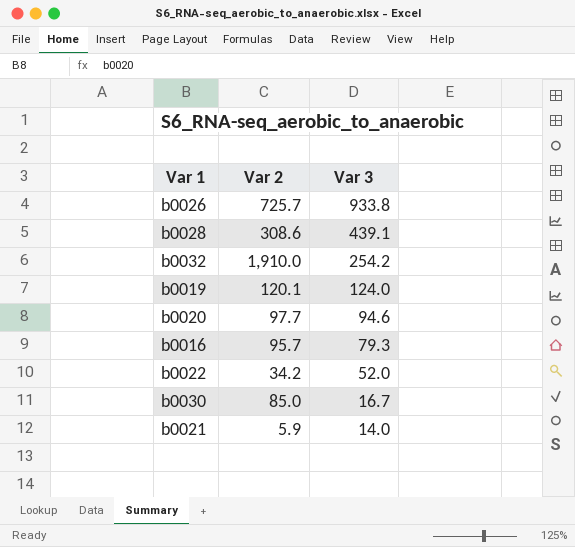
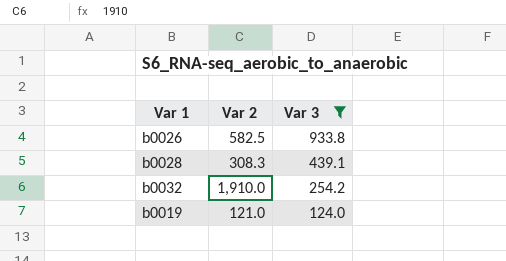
filter: none -> Var 3 >= 124.0
b0026 | Var 2: 725.7 -> 582.5
b0028 | Var 2: 308.6 -> 308.3
b0019 | Var 2: 120.1 -> 121.0

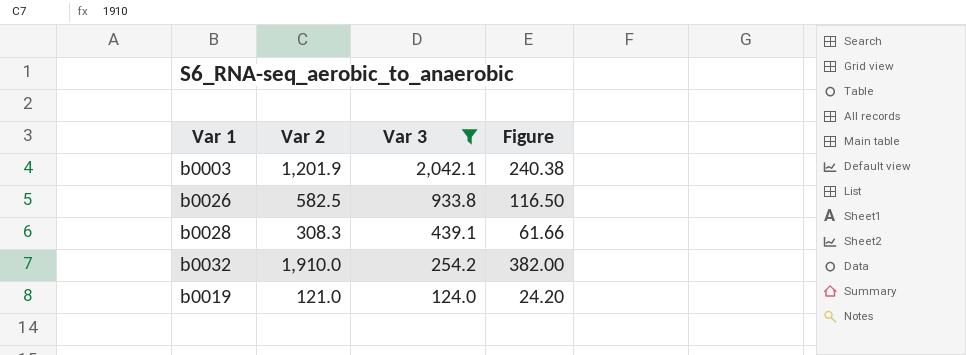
column Figure | formula: none -> [Var 2] * 0.2
row b0003: none -> 1,201.9 | 2,042.1 | 240.38

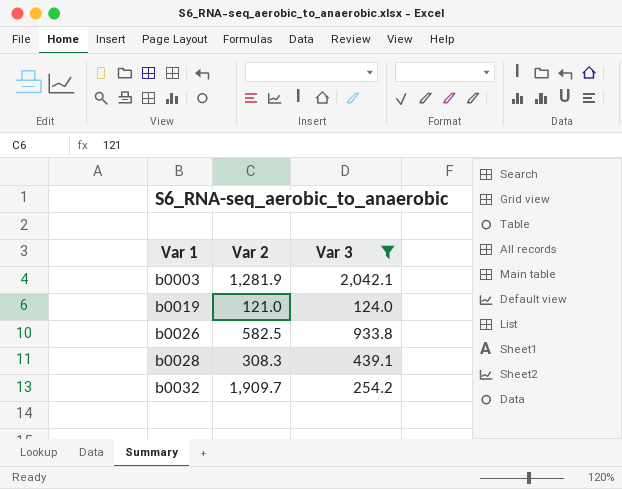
row order: Var 3 descending -> Var 1 ascending
column Figure | formula: [Var 2] * 0.2 -> none
b0003 | Var 2: 1,201.9 -> 1,281.9
b0032 | Var 2: 1,910.0 -> 1,909.7

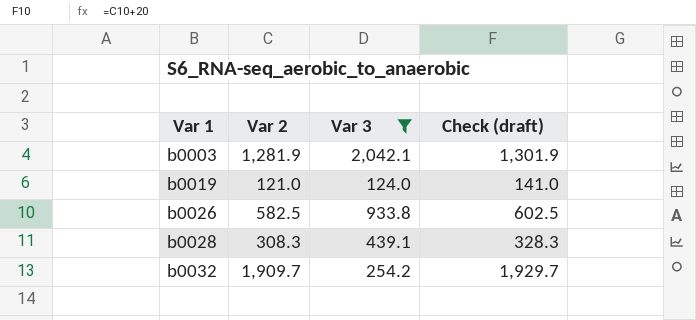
column Check (draft) | formula: none -> [Var 2] + 20

